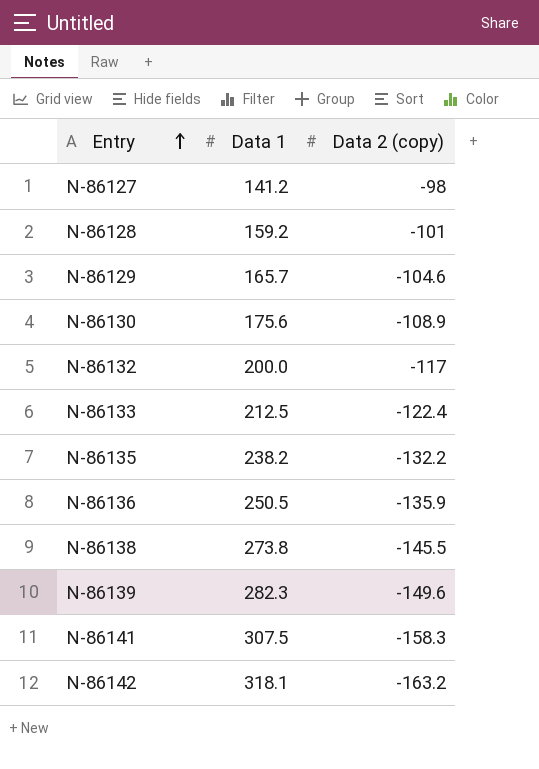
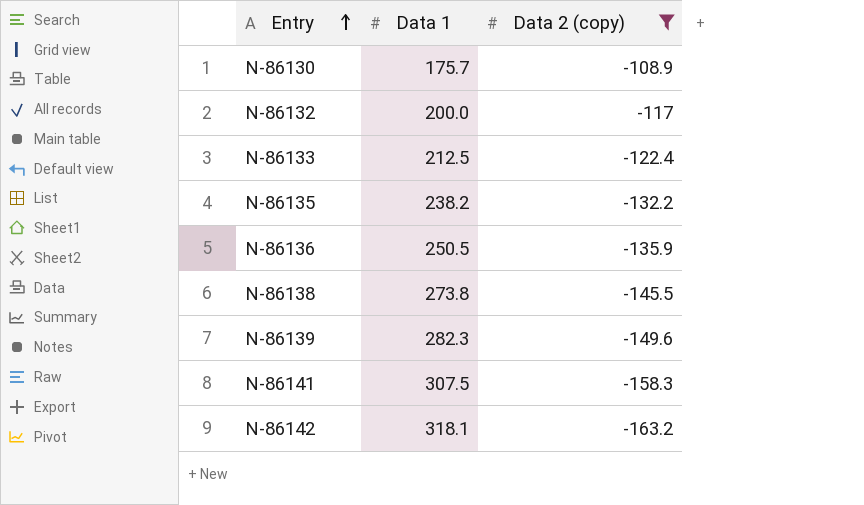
filter: none -> Data 2 (copy) <= -108.9
N-86130 | Data 1: 175.6 -> 175.7

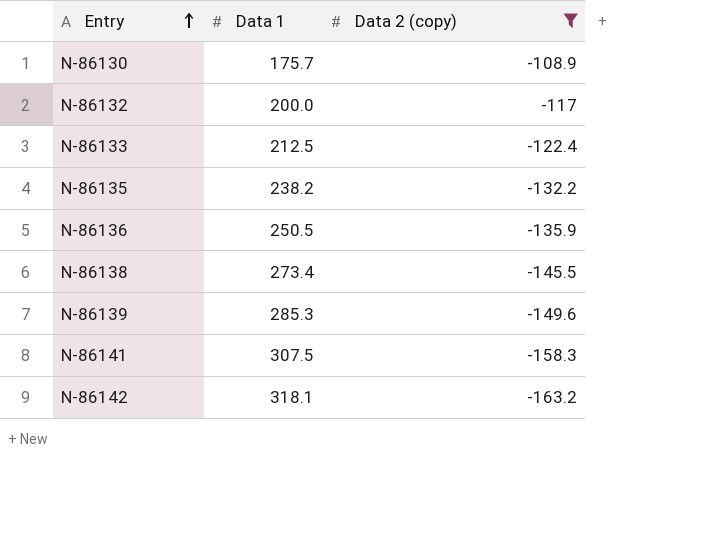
N-86138 | Data 1: 273.8 -> 273.4
N-86139 | Data 1: 282.3 -> 285.3

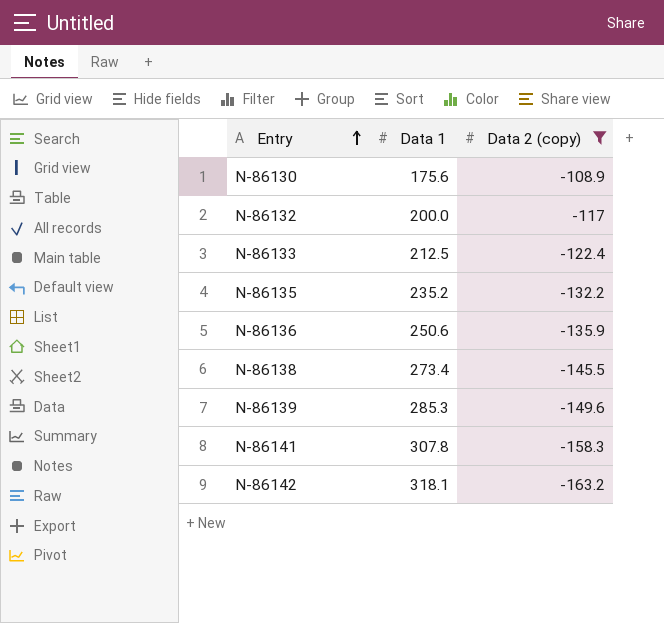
N-86130 | Data 1: 175.7 -> 175.6
N-86135 | Data 1: 238.2 -> 235.2
N-86136 | Data 1: 250.5 -> 250.6
N-86141 | Data 1: 307.5 -> 307.8

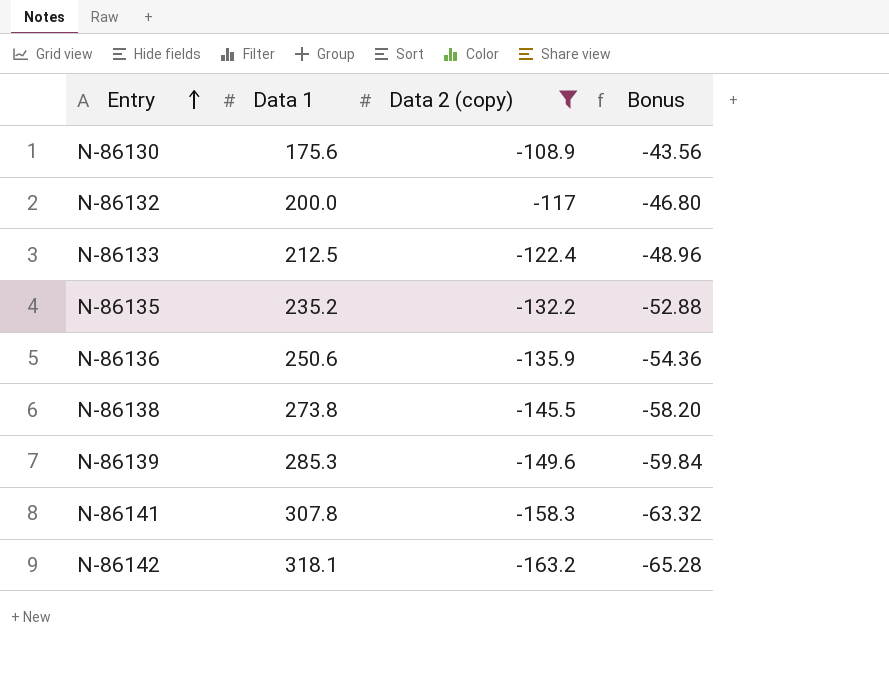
column Bonus | formula: none -> [Data 2 (copy)] * 0.4
N-86138 | Data 1: 273.4 -> 273.8

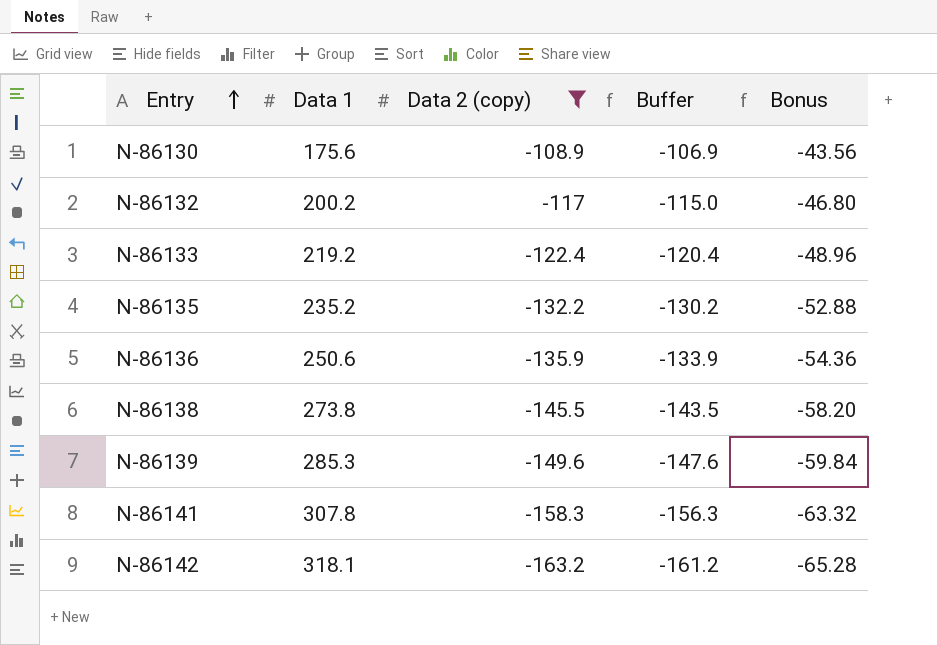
column Buffer | formula: none -> [Data 2 (copy)] + 2
N-86132 | Data 1: 200.0 -> 200.2
N-86133 | Data 1: 212.5 -> 219.2

